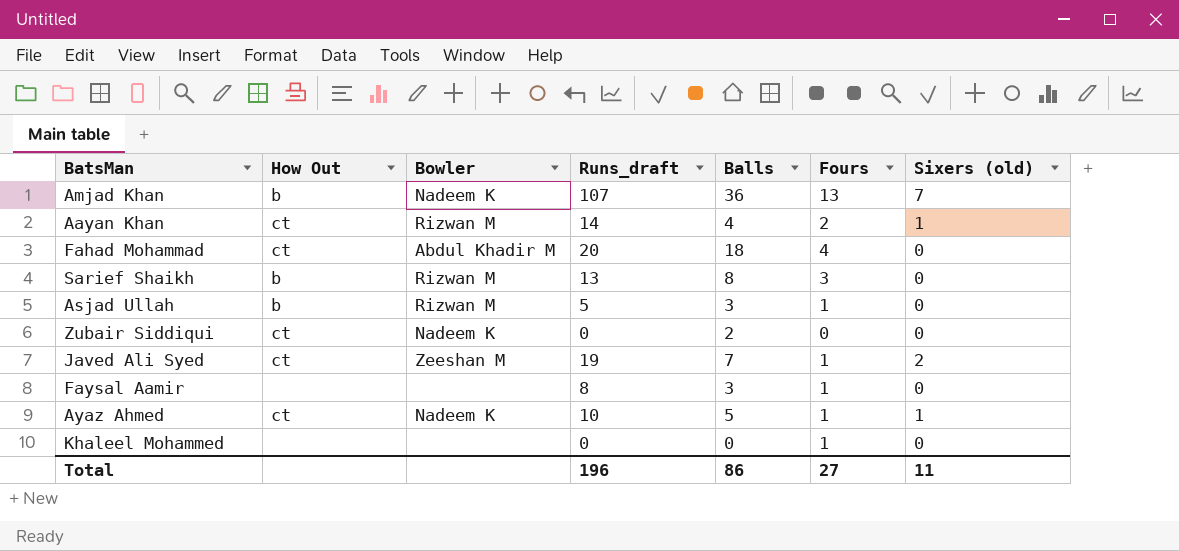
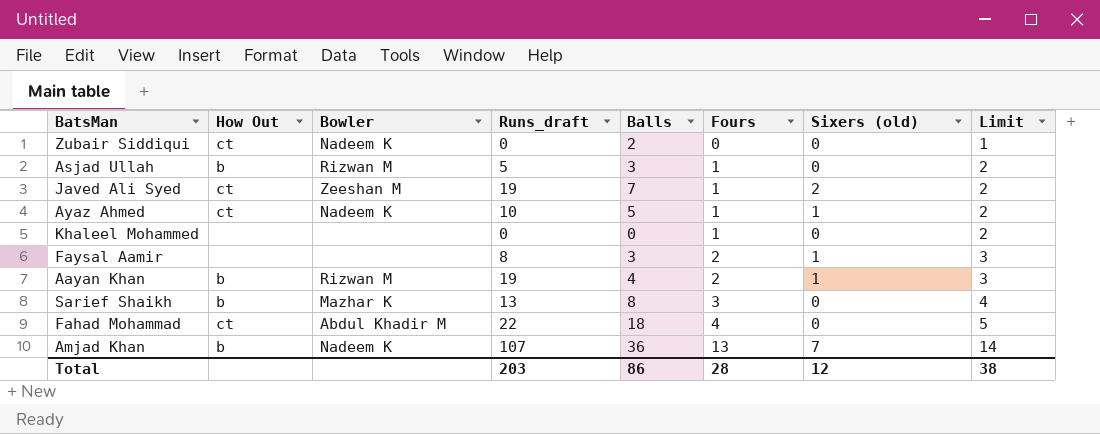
row order: none -> Fours ascending
column Limit | formula: none -> [Fours] + 1
Faysal Aamir | Fours: 1 -> 2
Faysal Aamir | Sixers (old): 0 -> 1
Aayan Khan | How Out: ct -> b
Aayan Khan | Runs_draft: 14 -> 19
Sarief Shaikh | Bowler: Rizwan M -> Mazhar K
Fahad Mohammad | Runs_draft: 20 -> 22
Total | Runs_draft: 196 -> 203
Total | Fours: 27 -> 28
Total | Sixers (old): 11 -> 12

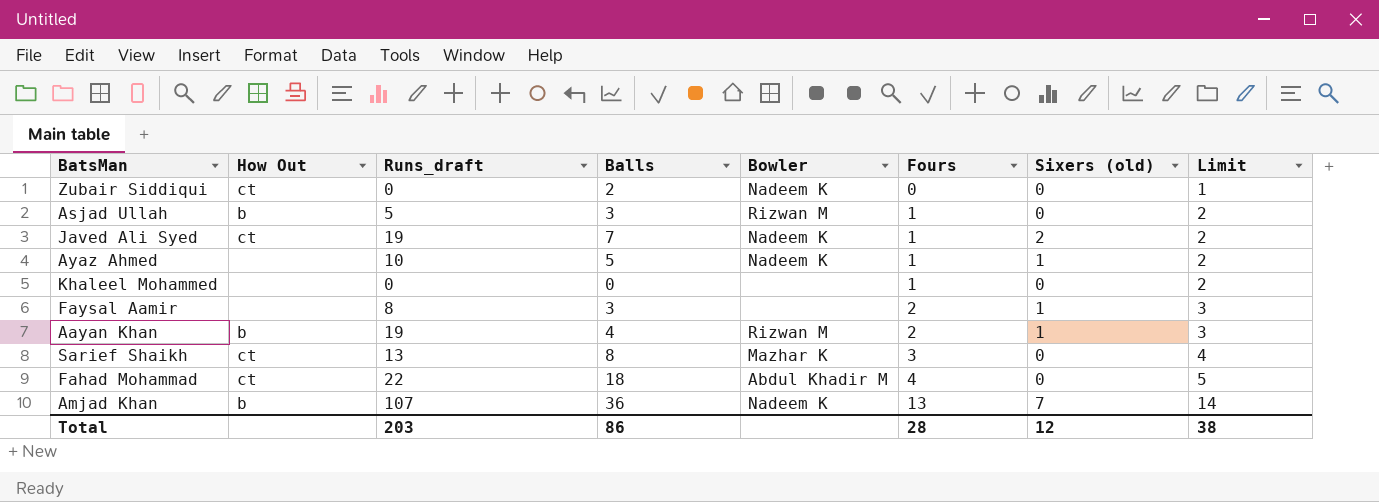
column Bowler | position: 3 -> 5
Javed Ali Syed | Bowler: Zeeshan M -> Nadeem K
Ayaz Ahmed | How Out: ct -> none
Sarief Shaikh | How Out: b -> ct

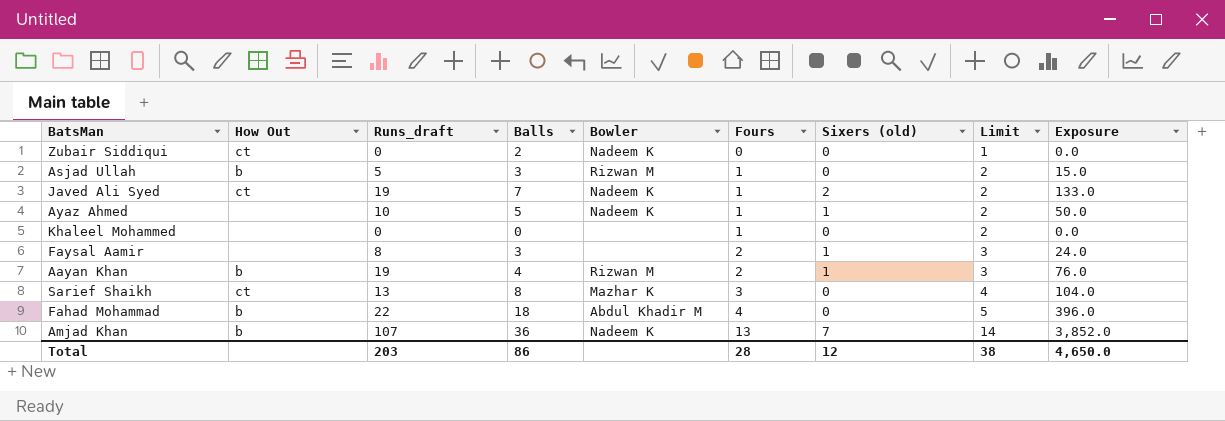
column Exposure | formula: none -> [Runs_draft] * [Balls]
Fahad Mohammad | How Out: ct -> b

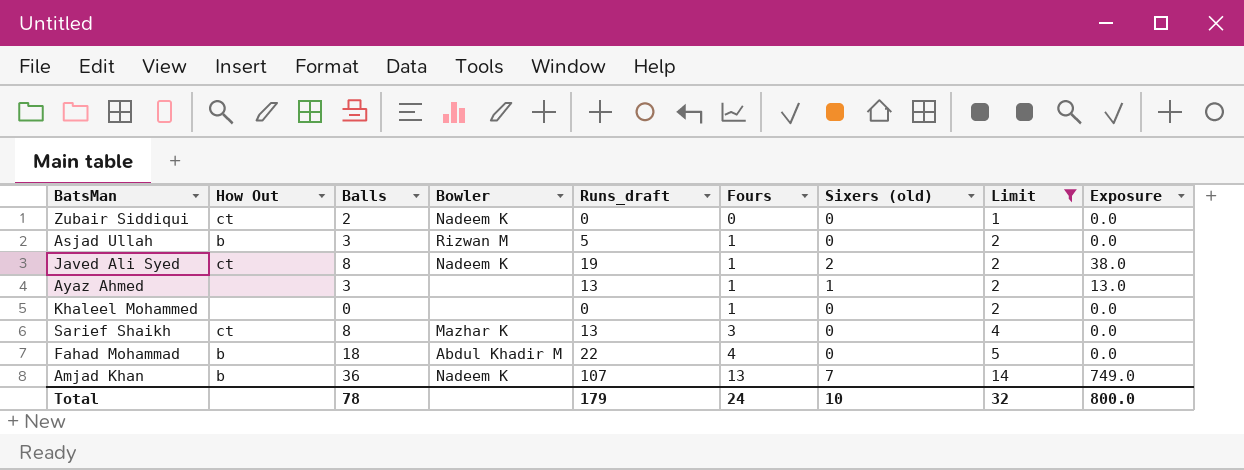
filter: none -> Limit != 3
column Runs_draft | position: 3 -> 5
column Exposure | formula: [Runs_draft] * [Balls] -> [Runs_draft] * [Sixers (old)]
Javed Ali Syed | Balls: 7 -> 8
Ayaz Ahmed | Balls: 5 -> 3
Ayaz Ahmed | Bowler: Nadeem K -> none
Ayaz Ahmed | Runs_draft: 10 -> 13
Total | Balls: 86 -> 78
Total | Runs_draft: 203 -> 179
Total | Fours: 28 -> 24
Total | Sixers (old): 12 -> 10
Total | Limit: 38 -> 32
Total | Exposure: 4,650.0 -> 800.0

